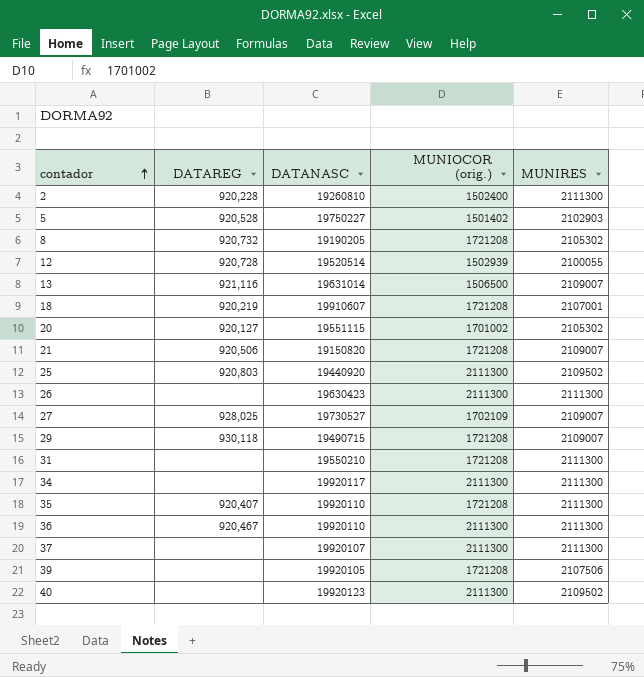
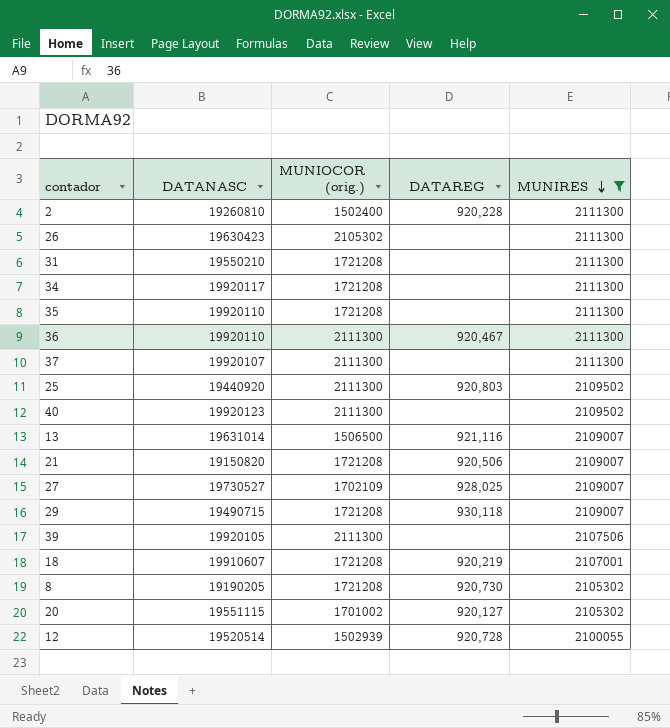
filter: none -> MUNIRES != 2102903
row order: contador ascending -> MUNIRES descending
column DATAREG | position: 2 -> 4
26 | MUNIOCOR (orig.): 2111300 -> 2105302
34 | MUNIOCOR (orig.): 2111300 -> 1721208
35 | DATAREG: 920,407 -> none
39 | MUNIOCOR (orig.): 1721208 -> 2111300
8 | DATAREG: 920,732 -> 920,730

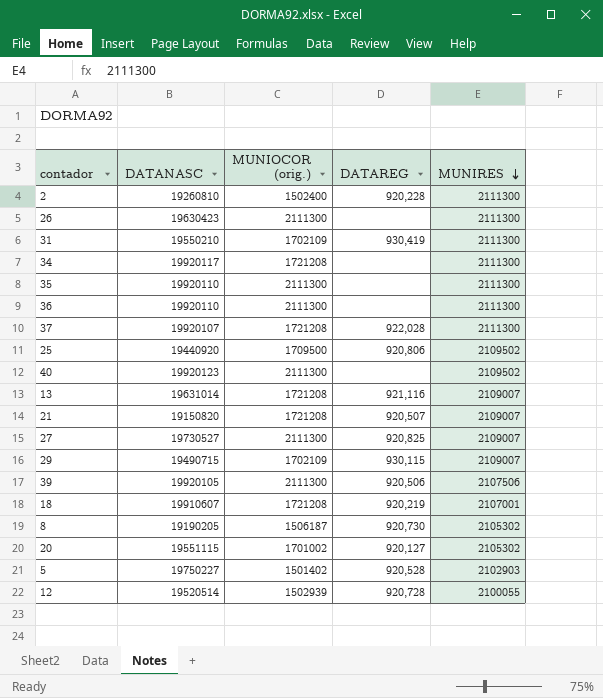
filter: MUNIRES != 2102903 -> none
26 | MUNIOCOR (orig.): 2105302 -> 2111300
31 | MUNIOCOR (orig.): 1721208 -> 1702109
31 | DATAREG: none -> 930,419
35 | MUNIOCOR (orig.): 1721208 -> 2111300
36 | DATAREG: 920,467 -> none
37 | MUNIOCOR (orig.): 2111300 -> 1721208
37 | DATAREG: none -> 922,028
25 | MUNIOCOR (orig.): 2111300 -> 1709500
25 | DATAREG: 920,803 -> 920,806
13 | MUNIOCOR (orig.): 1506500 -> 1721208
21 | DATAREG: 920,506 -> 920,507
27 | MUNIOCOR (orig.): 1702109 -> 2111300
27 | DATAREG: 928,025 -> 920,825
29 | MUNIOCOR (orig.): 1721208 -> 1702109
29 | DATAREG: 930,118 -> 930,115
39 | DATAREG: none -> 920,506
8 | MUNIOCOR (orig.): 1721208 -> 1506187

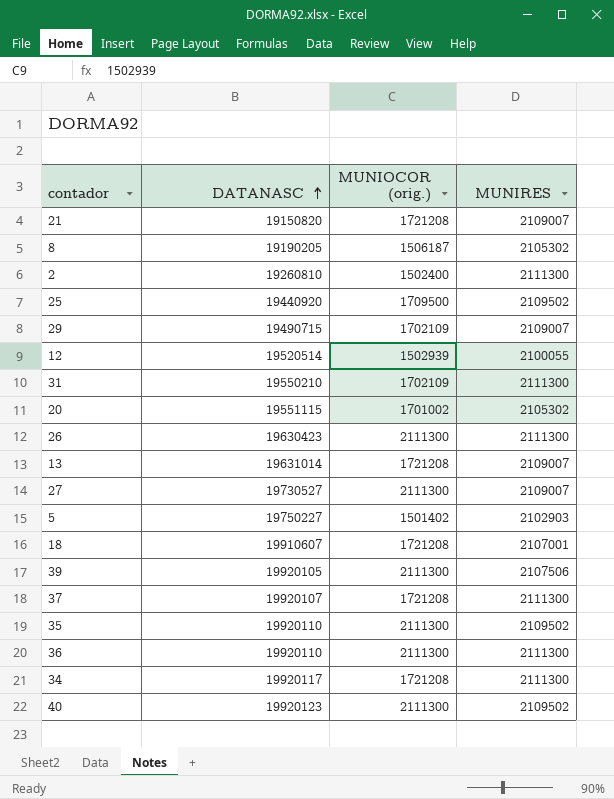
row order: MUNIRES descending -> DATANASC ascending
column DATAREG | position: 4 -> none
35 | MUNIRES: 2111300 -> 2109502

